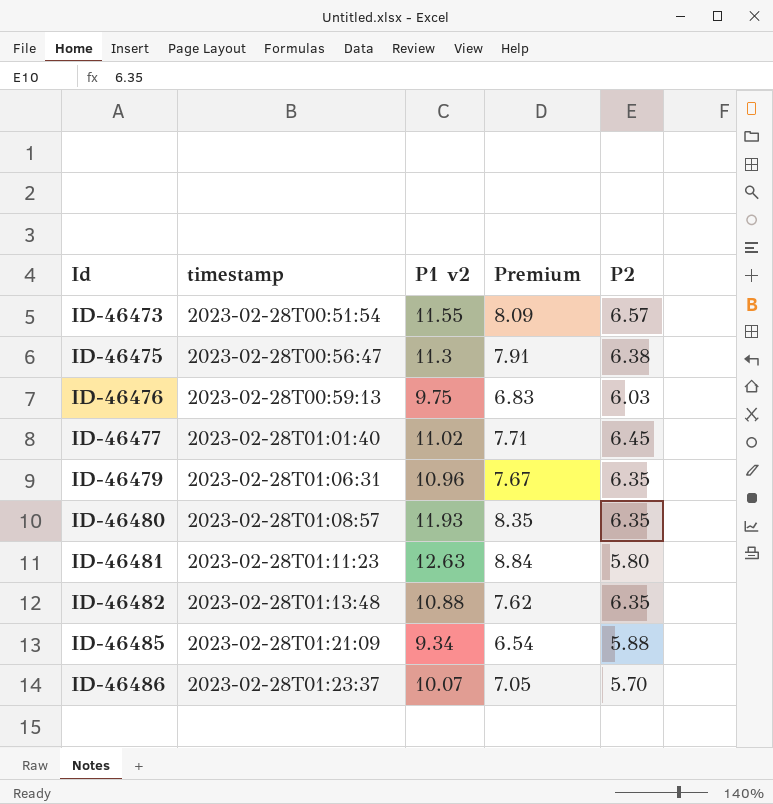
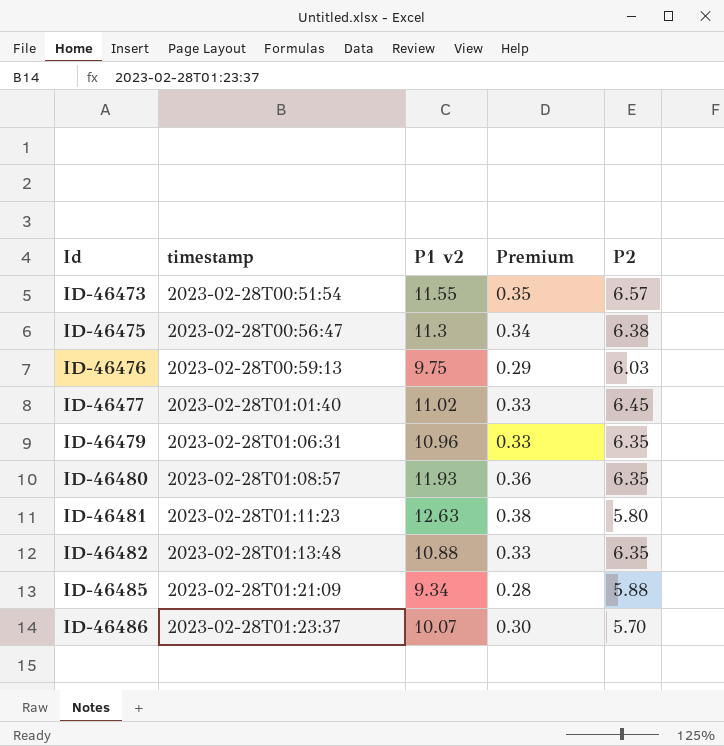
column Premium | formula: [P1 v2] * 0.7 -> [P1 v2] * 0.03

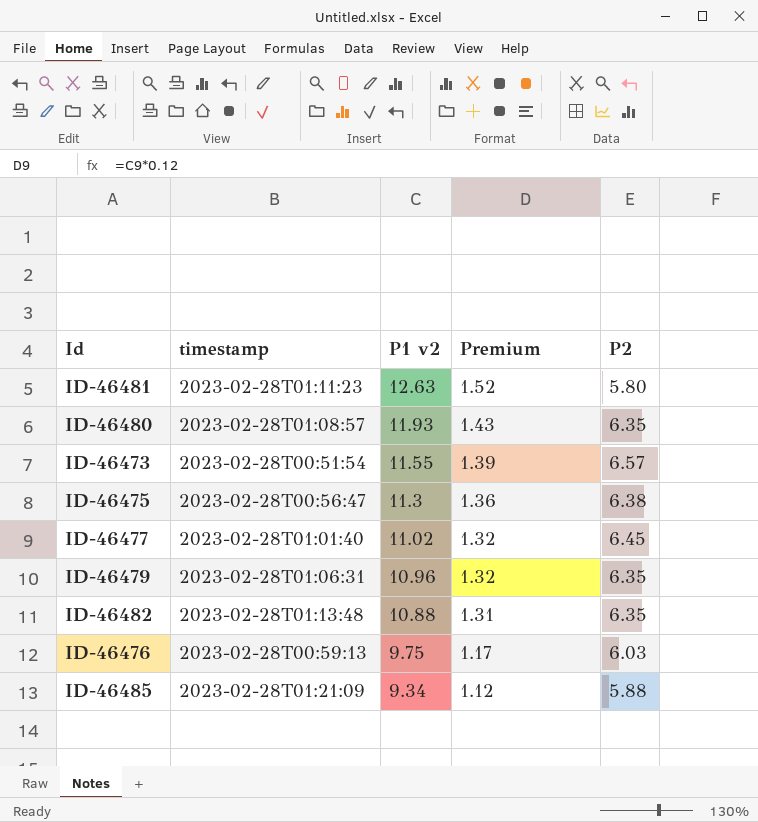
row order: Id ascending -> P1 v2 descending
column Premium | formula: [P1 v2] * 0.03 -> [P1 v2] * 0.12
row ID-46486: 2023-02-28T01:23:37 | 10.07 | 0.30 | 5.70 -> none

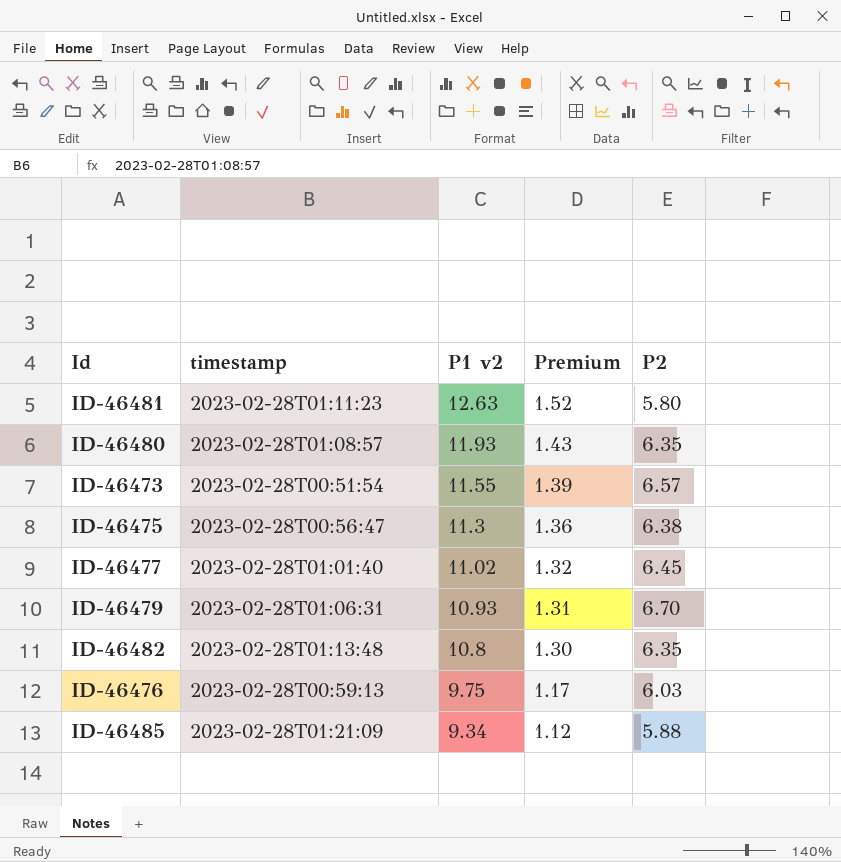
ID-46479 | P1 v2: 10.96 -> 10.93
ID-46479 | Premium: 1.32 -> 1.31
ID-46479 | P2: 6.35 -> 6.70
ID-46482 | P1 v2: 10.88 -> 10.8
ID-46482 | Premium: 1.31 -> 1.30

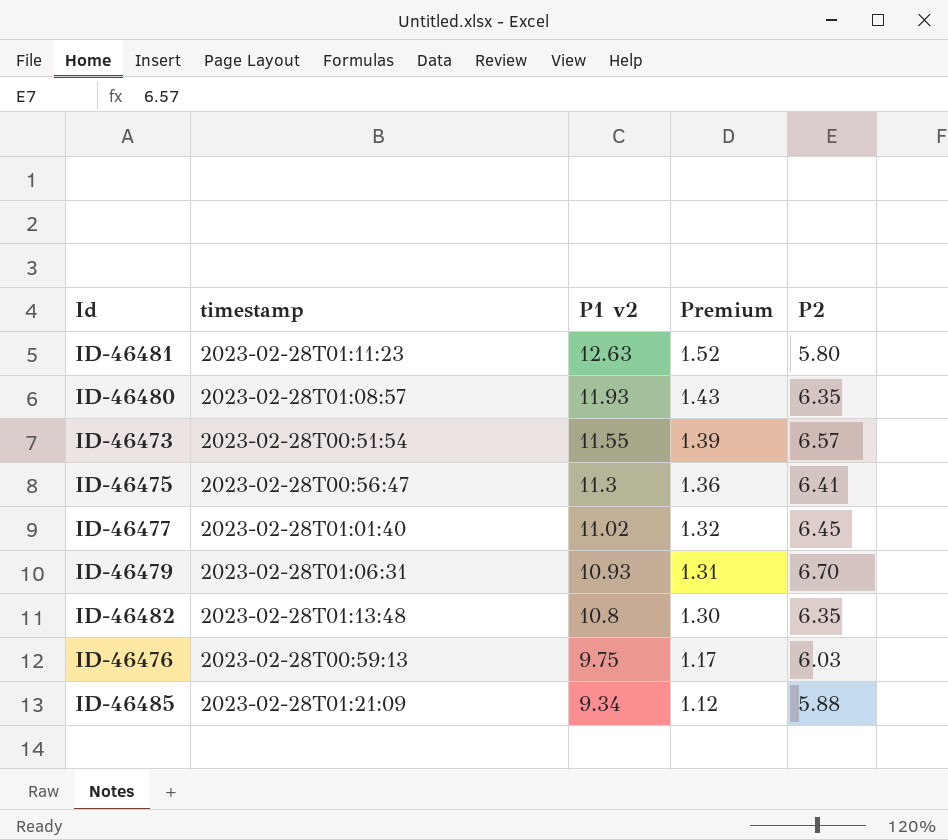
ID-46475 | P2: 6.38 -> 6.41

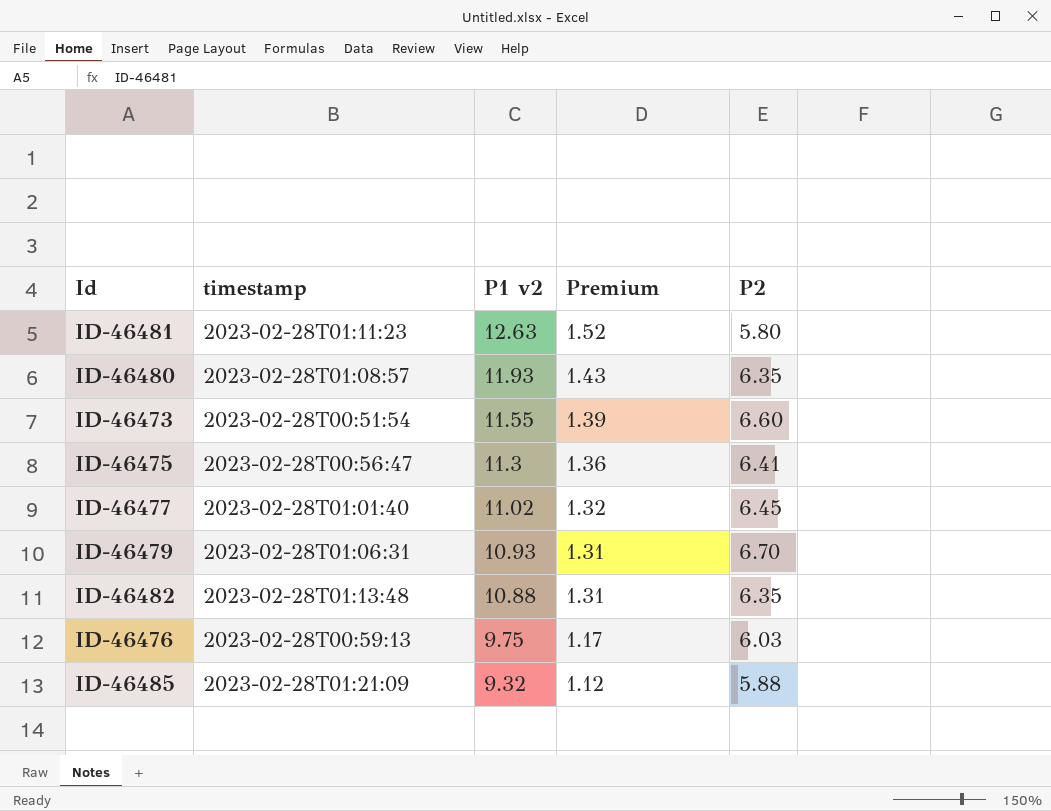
ID-46473 | P2: 6.57 -> 6.60
ID-46482 | P1 v2: 10.8 -> 10.88
ID-46482 | Premium: 1.30 -> 1.31
ID-46485 | P1 v2: 9.34 -> 9.32

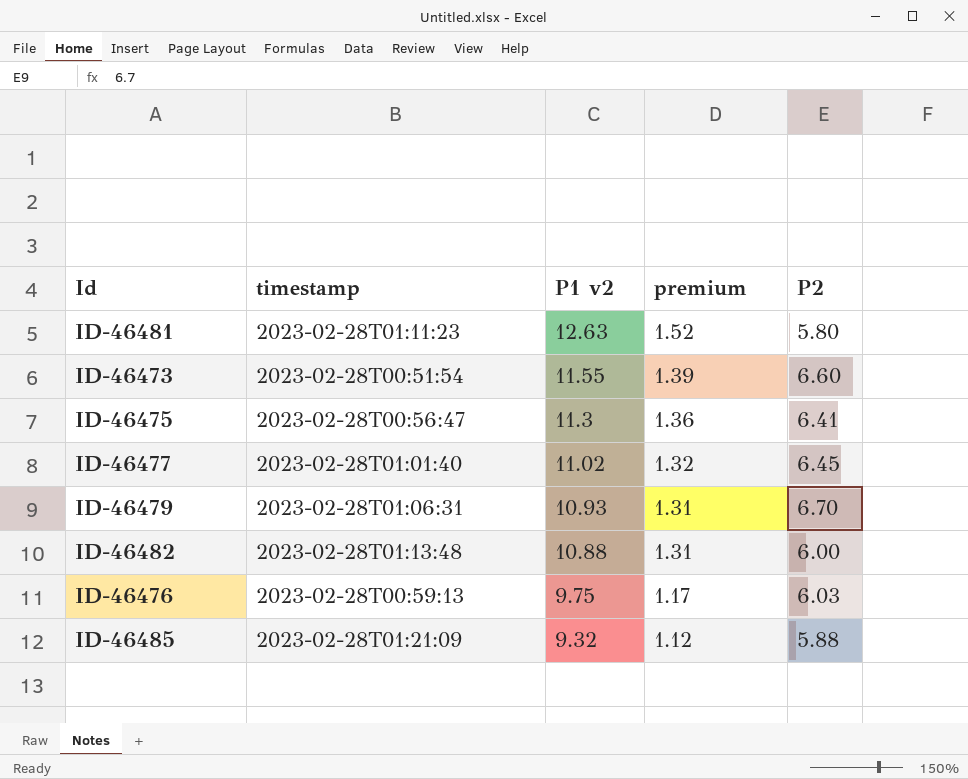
column name: Premium -> premium
row ID-46480: 2023-02-28T01:08:57 | 11.93 | 1.43 | 6.35 -> none
ID-46482 | P2: 6.35 -> 6.00

